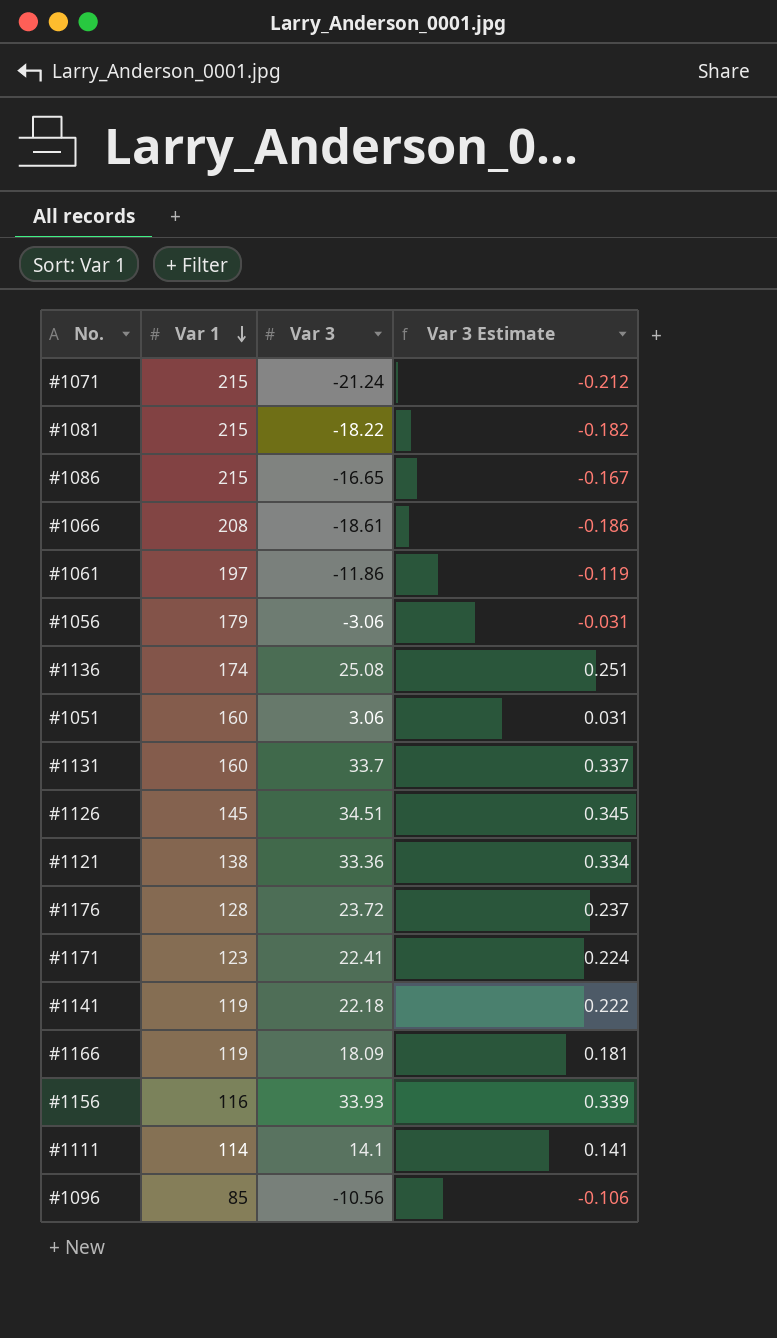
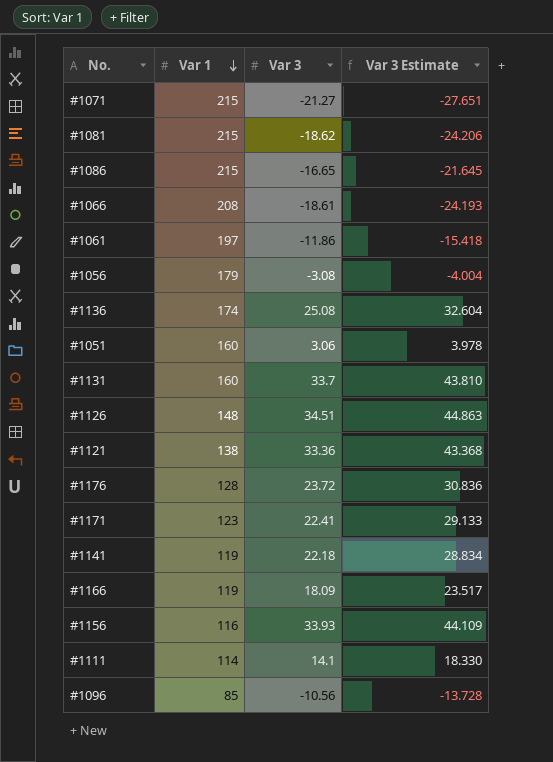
column Var 3 Estimate | formula: [Var 3] * 0.01 -> [Var 3] * 1.3
#1071 | Var 3: -21.24 -> -21.27
#1081 | Var 3: -18.22 -> -18.62
#1056 | Var 3: -3.06 -> -3.08
#1126 | Var 1: 145 -> 148

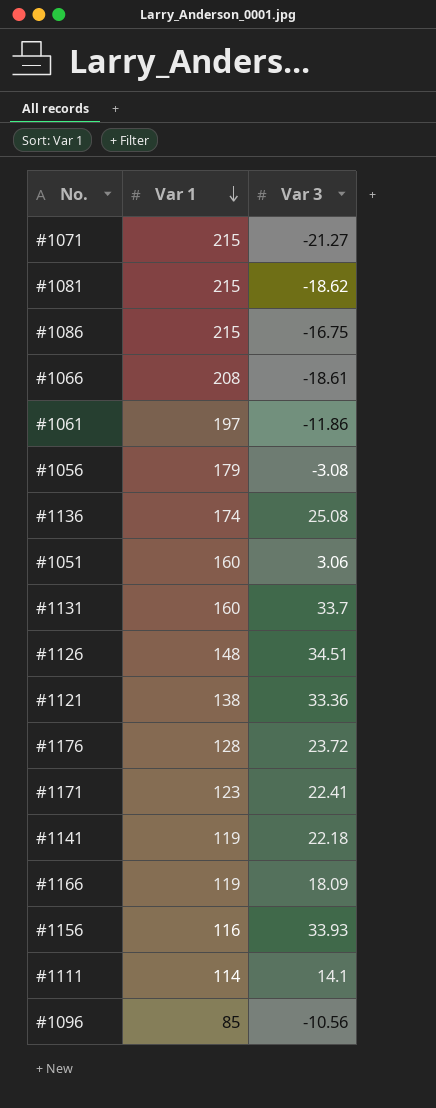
column Var 3 Estimate | formula: [Var 3] * 1.3 -> none
#1086 | Var 3: -16.65 -> -16.75

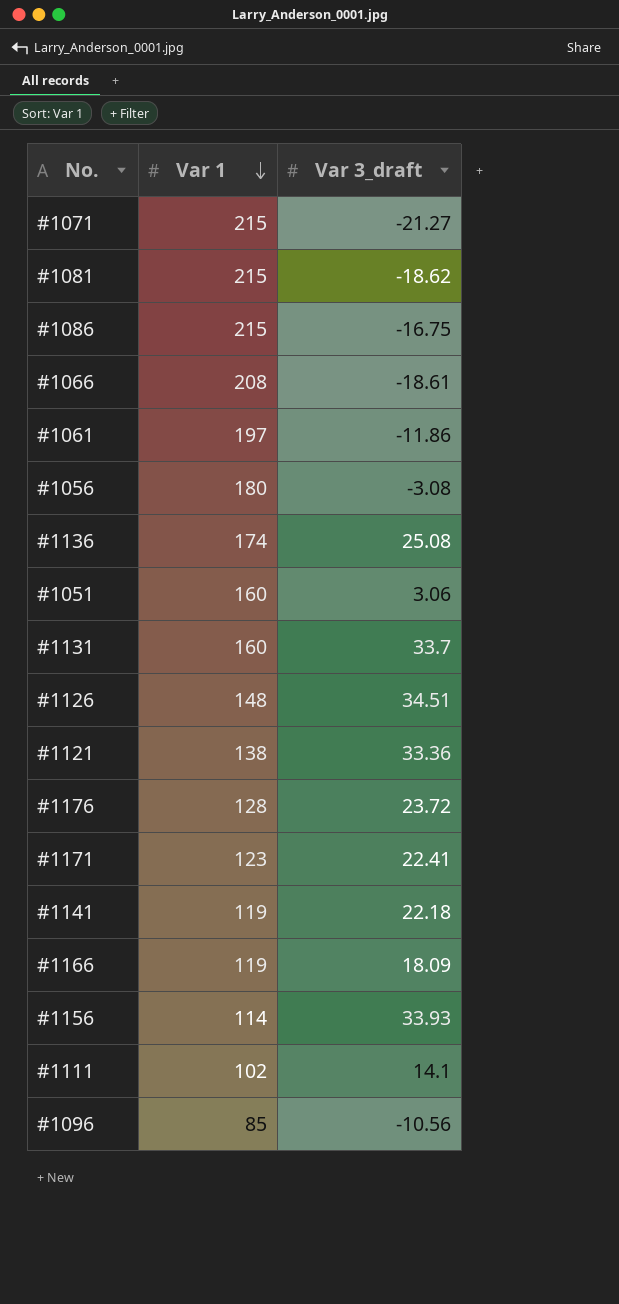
column name: Var 3 -> Var 3_draft
#1056 | Var 1: 179 -> 180
#1156 | Var 1: 116 -> 114
#1111 | Var 1: 114 -> 102

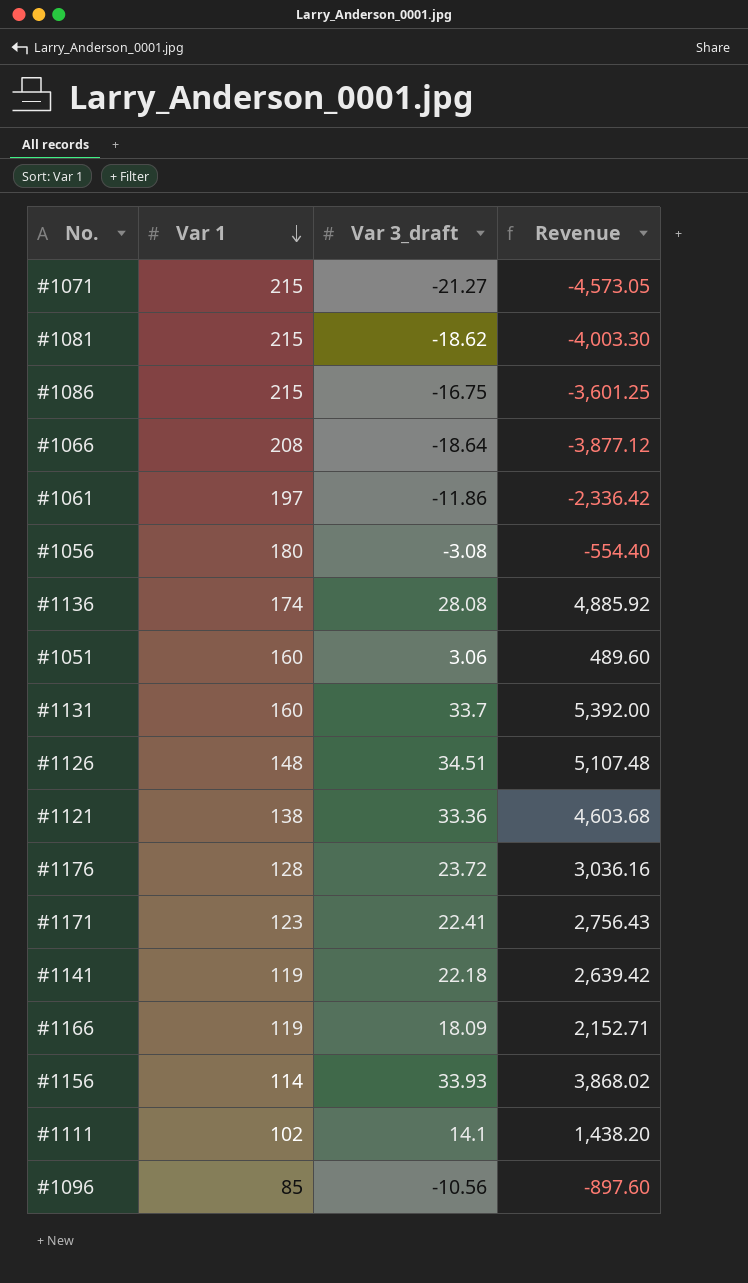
column Revenue | formula: none -> [Var 1] * [Var 3_draft]
#1066 | Var 3_draft: -18.61 -> -18.64
#1136 | Var 3_draft: 25.08 -> 28.08

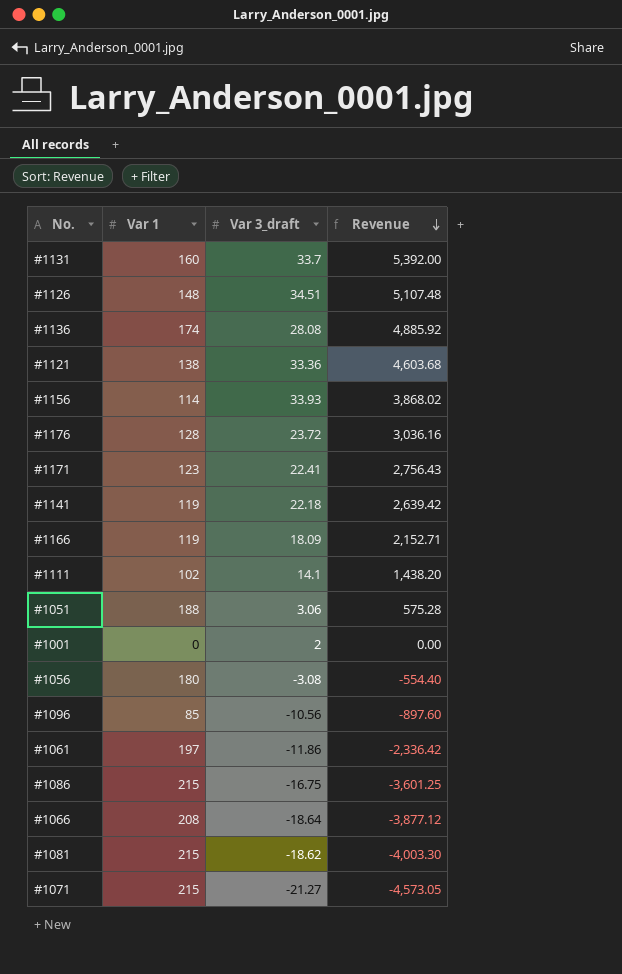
row order: Var 1 descending -> Revenue descending
#1051 | Var 1: 160 -> 188
#1051 | Revenue: 489.60 -> 575.28
row #1001: none -> 0 | 2 | 0.00

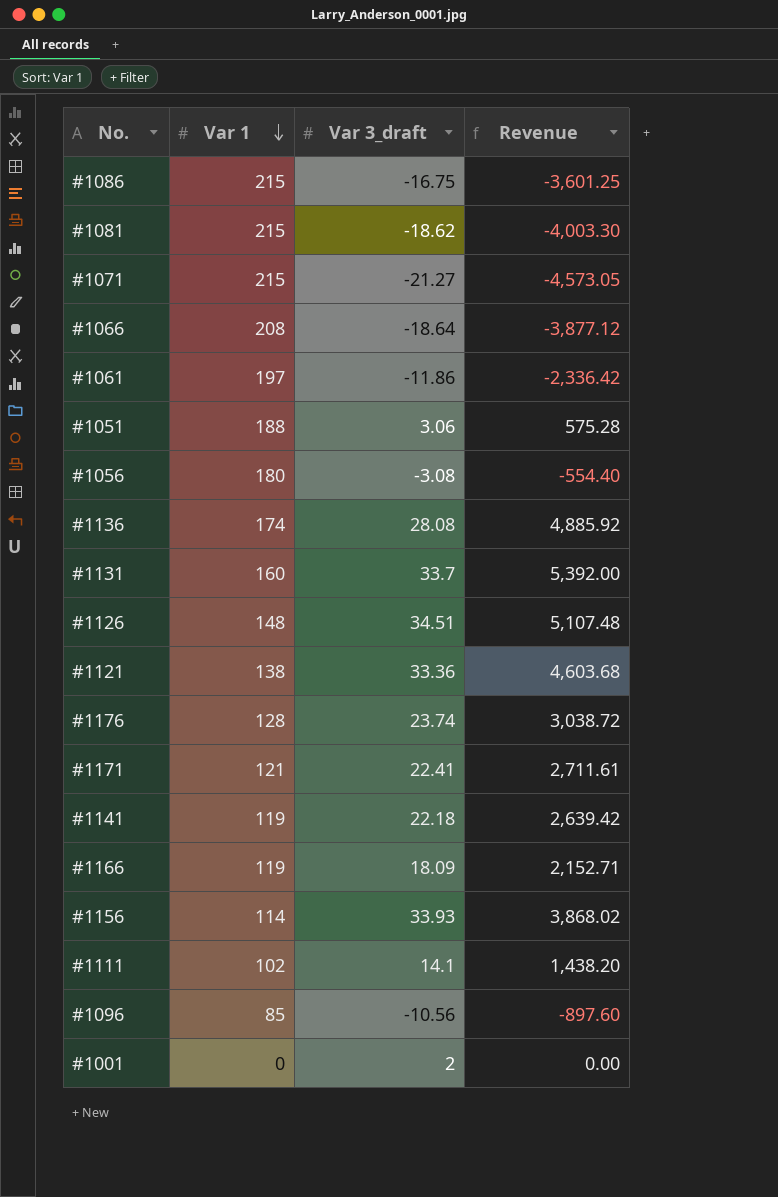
row order: Revenue descending -> Var 1 descending
#1176 | Var 3_draft: 23.72 -> 23.74
#1176 | Revenue: 3,036.16 -> 3,038.72
#1171 | Var 1: 123 -> 121
#1171 | Revenue: 2,756.43 -> 2,711.61

